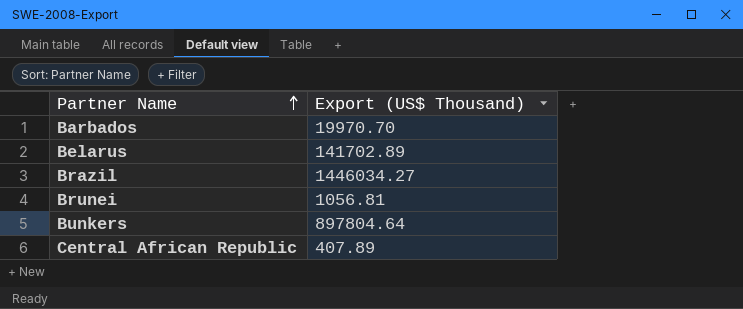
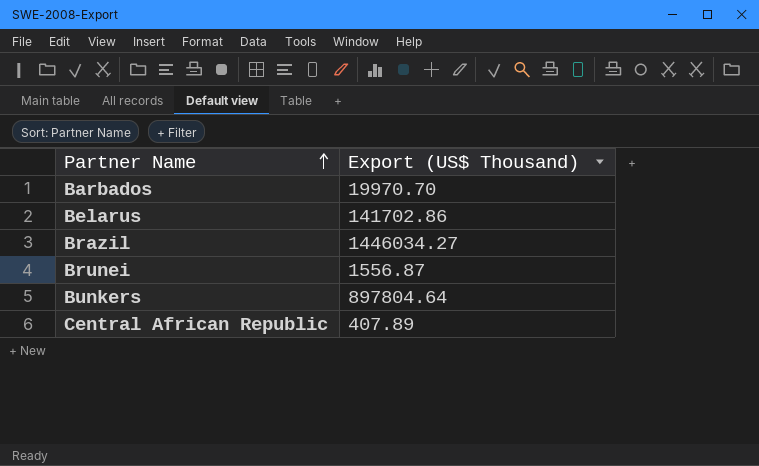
Belarus | Export (US$ Thousand): 141702.89 -> 141702.86
Brunei | Export (US$ Thousand): 1056.81 -> 1556.87

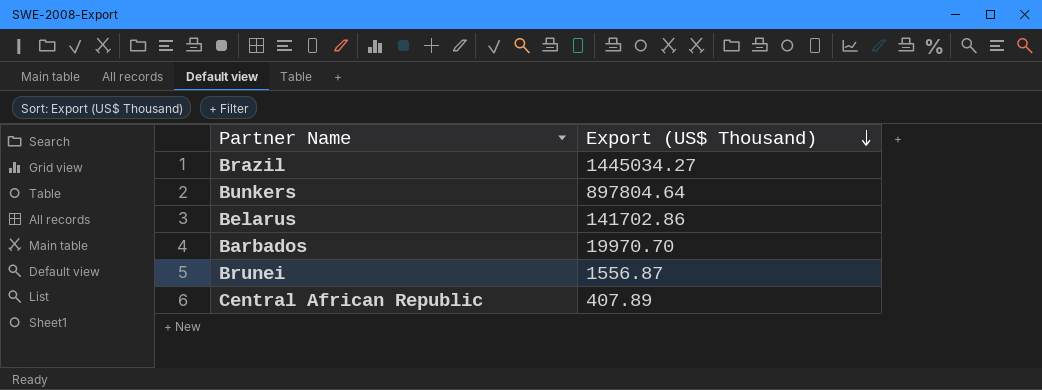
row order: Partner Name ascending -> Export (US$ Thousand) descending
Brazil | Export (US$ Thousand): 1446034.27 -> 1445034.27

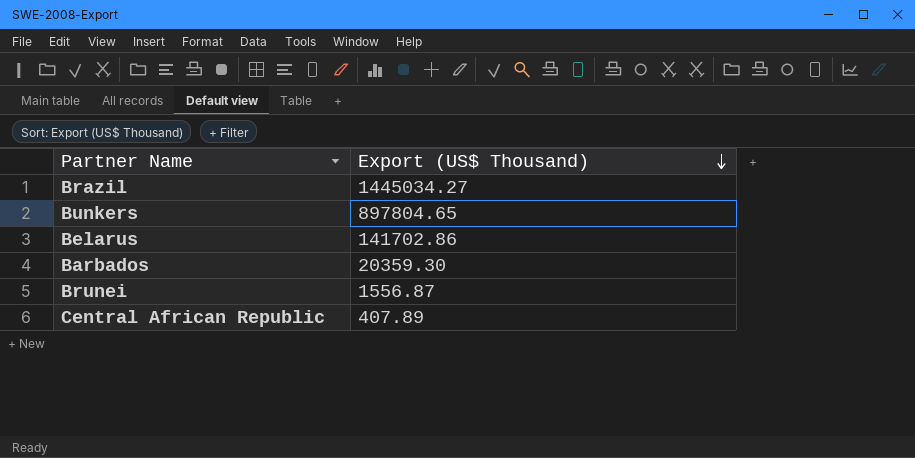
Bunkers | Export (US$ Thousand): 897804.64 -> 897804.65
Barbados | Export (US$ Thousand): 19970.70 -> 20359.30

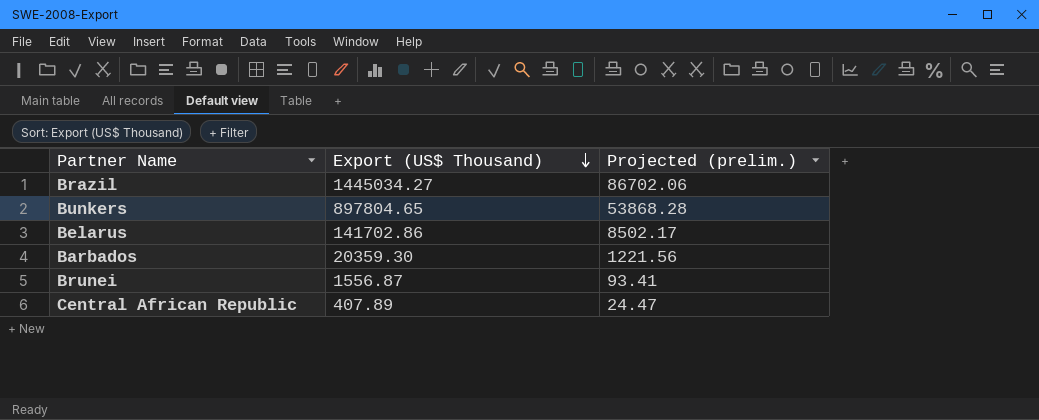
column Projected (prelim.) | formula: none -> [Export (US$ Thousand)] * 0.06

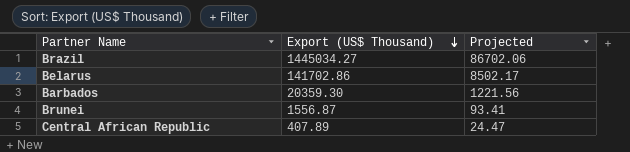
column name: Projected (prelim.) -> Projected
row Bunkers: 897804.65 | 53868.28 -> none

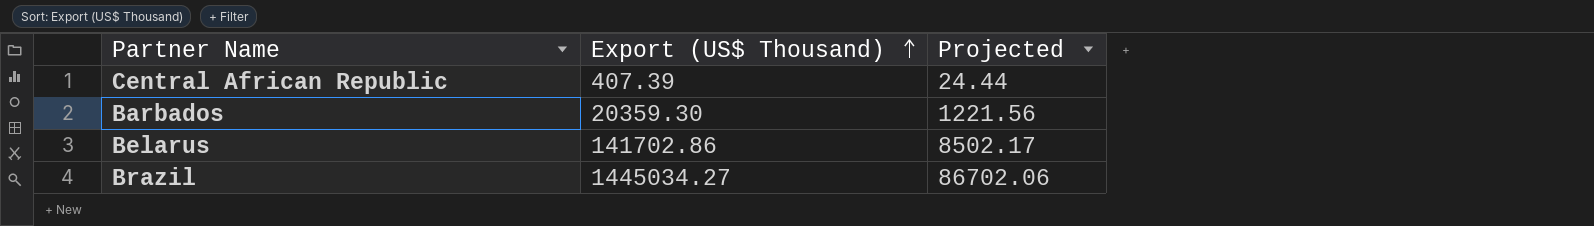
row order: Export (US$ Thousand) descending -> Export (US$ Thousand) ascending
row Brunei: 1556.87 | 93.41 -> none
Central African Republic | Export (US$ Thousand): 407.89 -> 407.39
Central African Republic | Projected: 24.47 -> 24.44

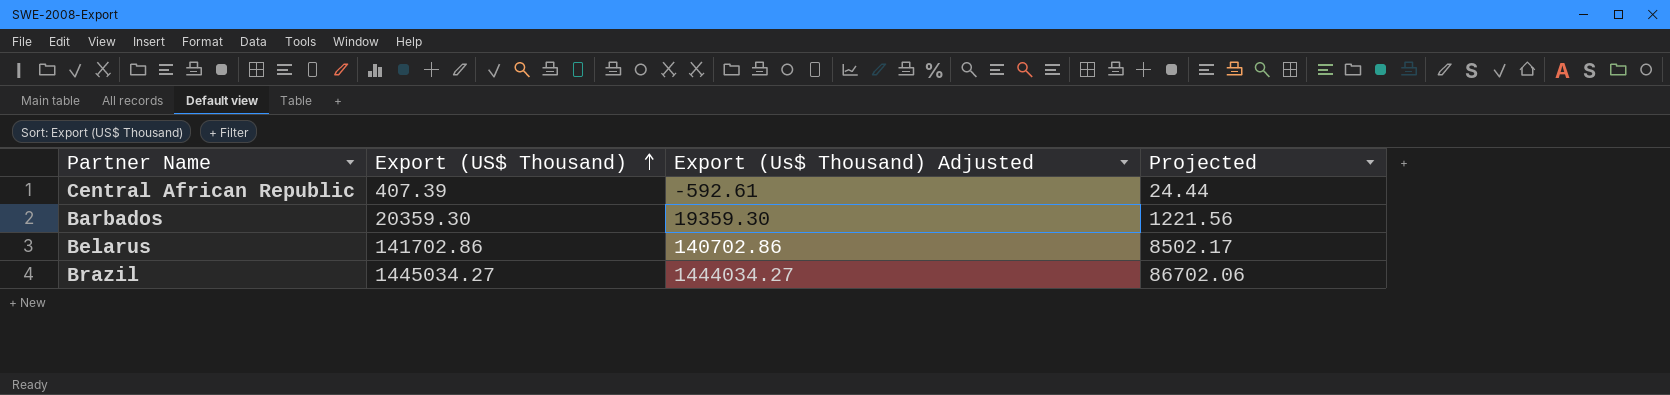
column Export (Us$ Thousand) Adjusted | formula: none -> [Export (US$ Thousand)] - 1000

